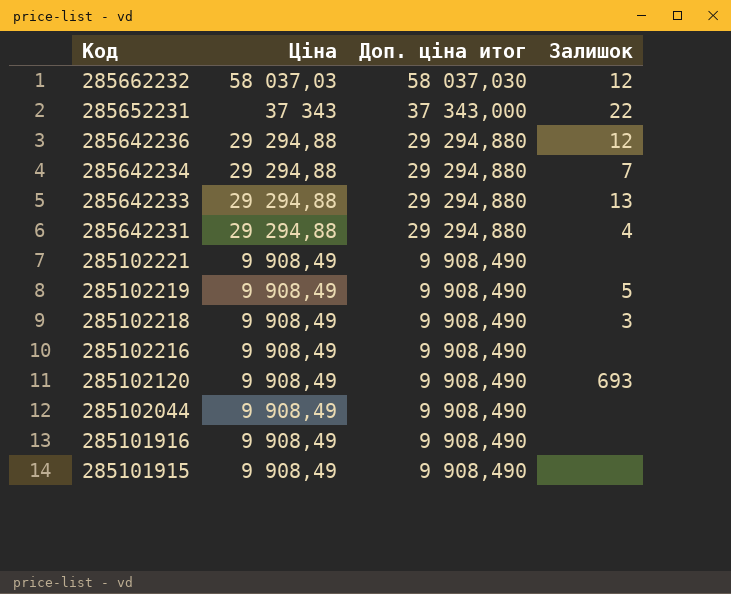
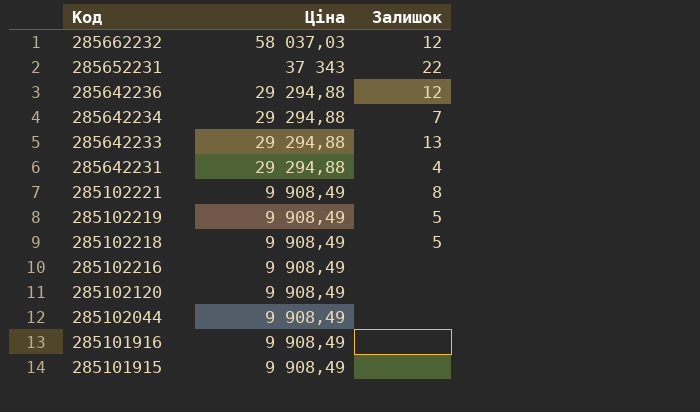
column Доп. ціна итог | position: 3 -> none
285102221 | Залишок: none -> 8
285102218 | Залишок: 3 -> 5
285102120 | Залишок: 693 -> none

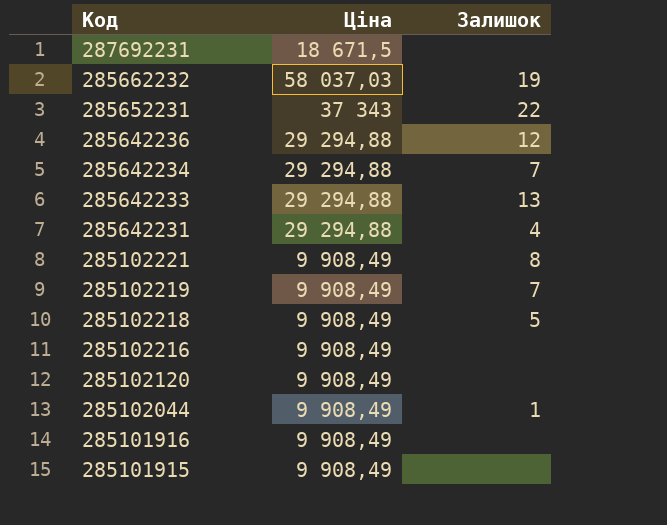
row 287692231: none -> 18 671,5 | none
285662232 | Залишок: 12 -> 19
285102219 | Залишок: 5 -> 7
285102044 | Залишок: none -> 1

